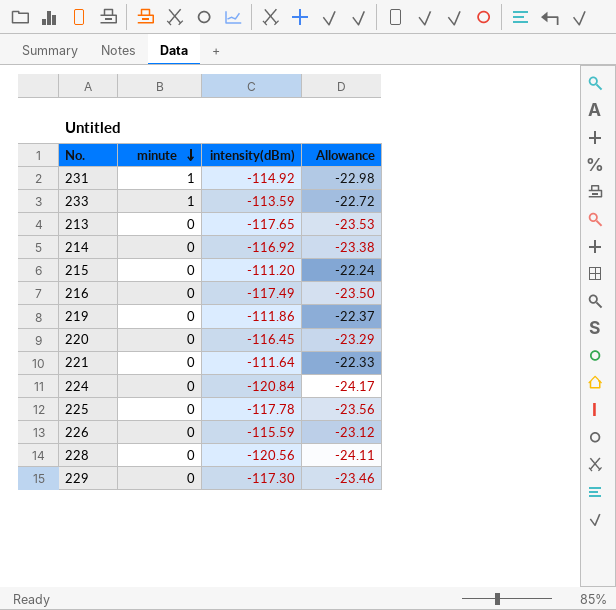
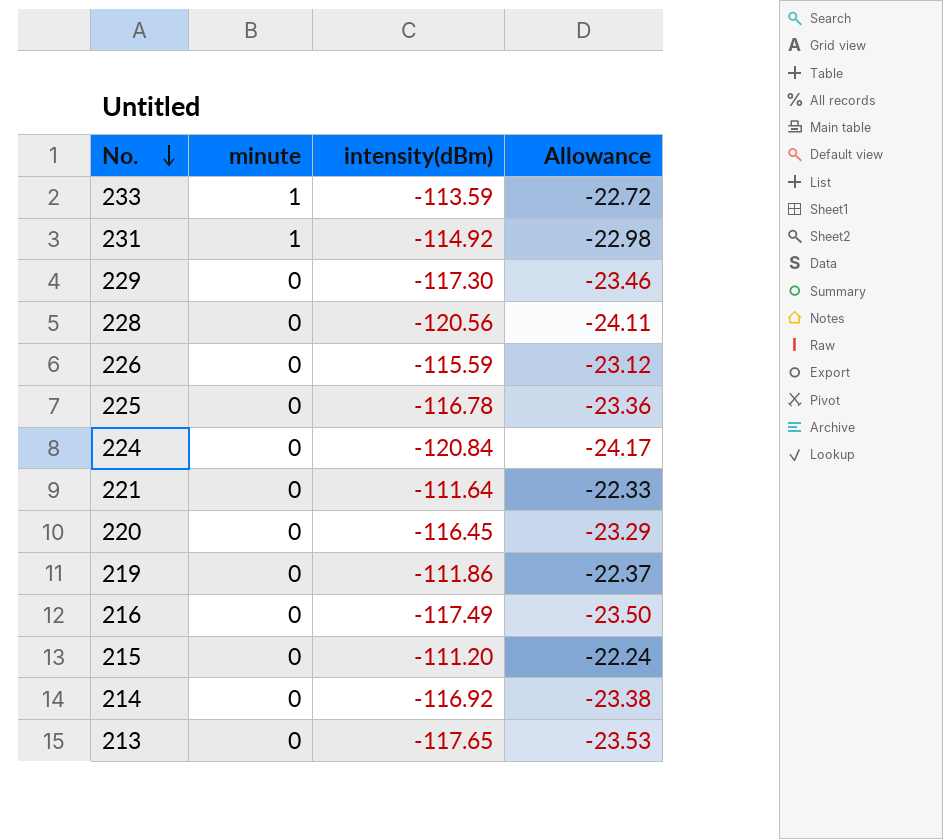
row order: minute descending -> No. descending
225 | intensity(dBm): -117.78 -> -116.78
225 | Allowance: -23.56 -> -23.36

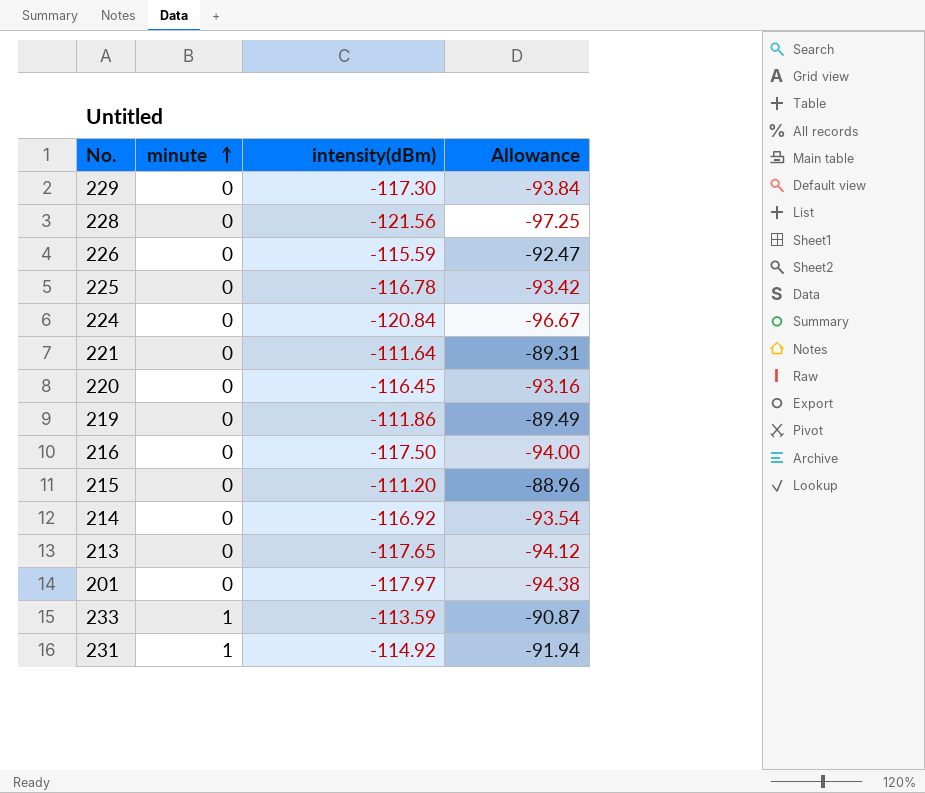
row order: No. descending -> minute ascending
column Allowance | formula: [intensity(dBm)] * 0.2 -> [intensity(dBm)] * 0.8
228 | intensity(dBm): -120.56 -> -121.56
216 | intensity(dBm): -117.49 -> -117.50
row 201: none -> 0 | -117.97 | -94.38

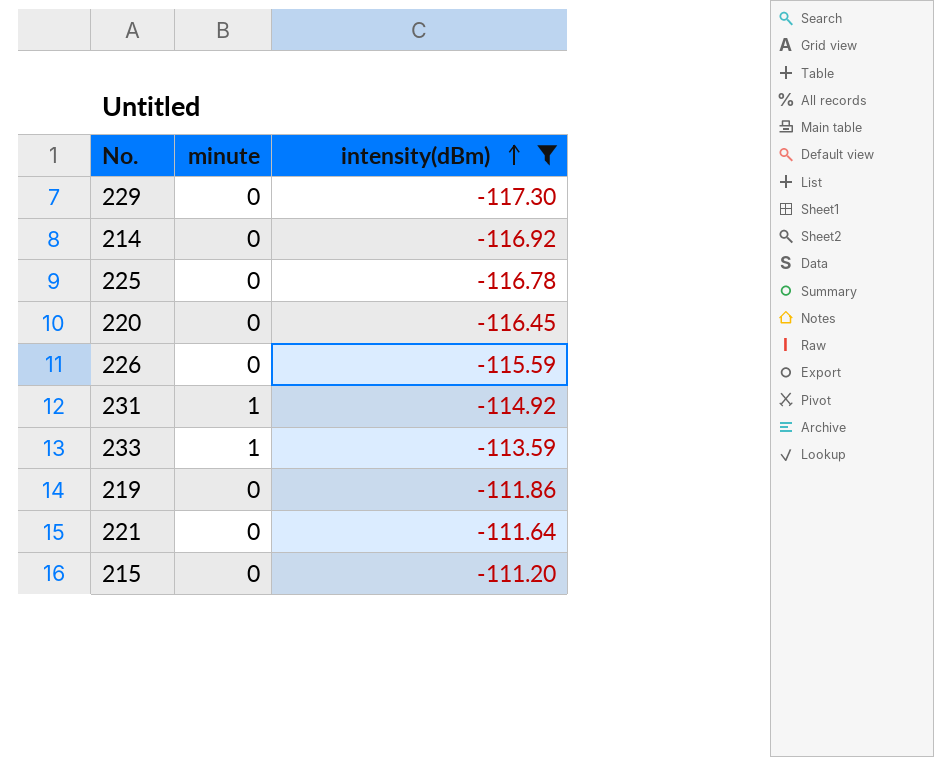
filter: none -> intensity(dBm) >= -117.30
row order: minute ascending -> intensity(dBm) ascending
column Allowance | formula: [intensity(dBm)] * 0.8 -> none

